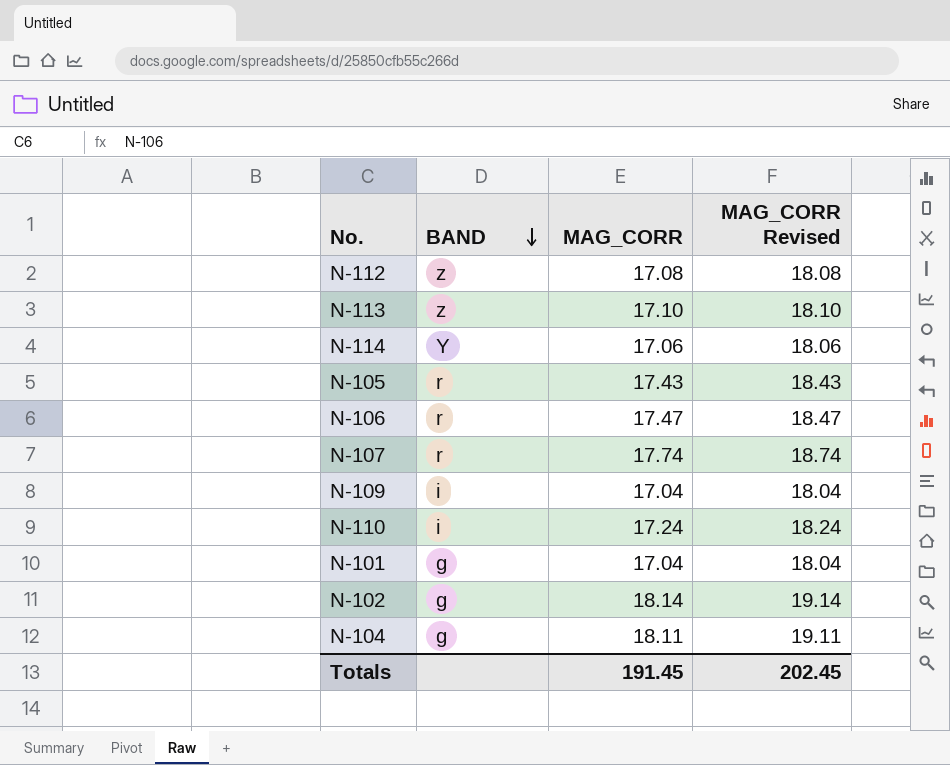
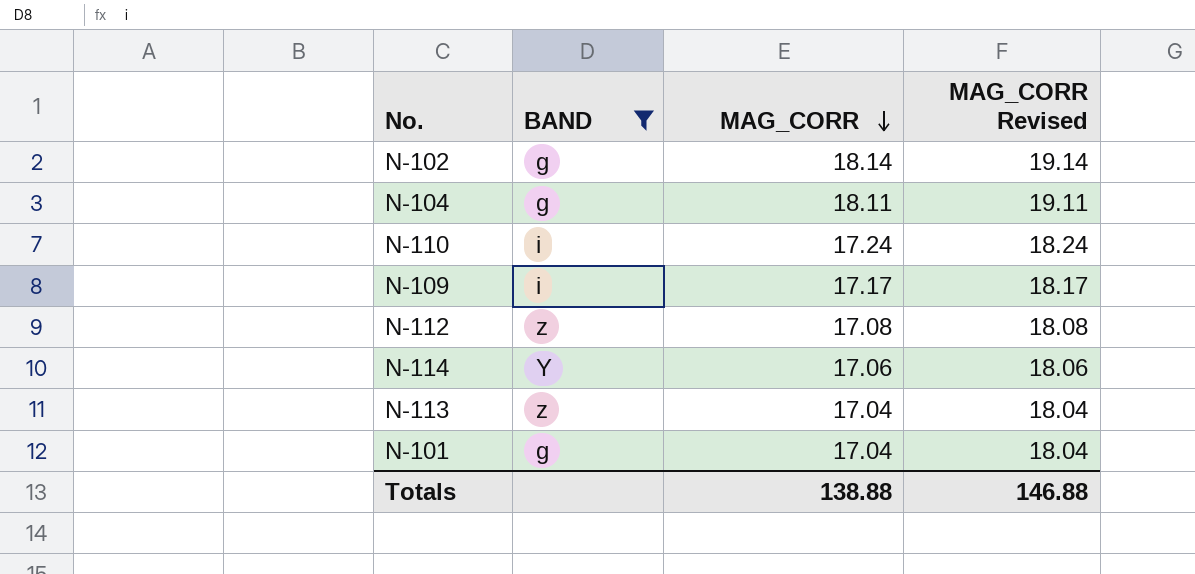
filter: none -> BAND != r
row order: BAND descending -> MAG_CORR descending
N-109 | MAG_CORR: 17.04 -> 17.17
N-109 | MAG_CORR Revised: 18.04 -> 18.17
N-113 | MAG_CORR: 17.10 -> 17.04
N-113 | MAG_CORR Revised: 18.10 -> 18.04
Totals | MAG_CORR: 191.45 -> 138.88
Totals | MAG_CORR Revised: 202.45 -> 146.88

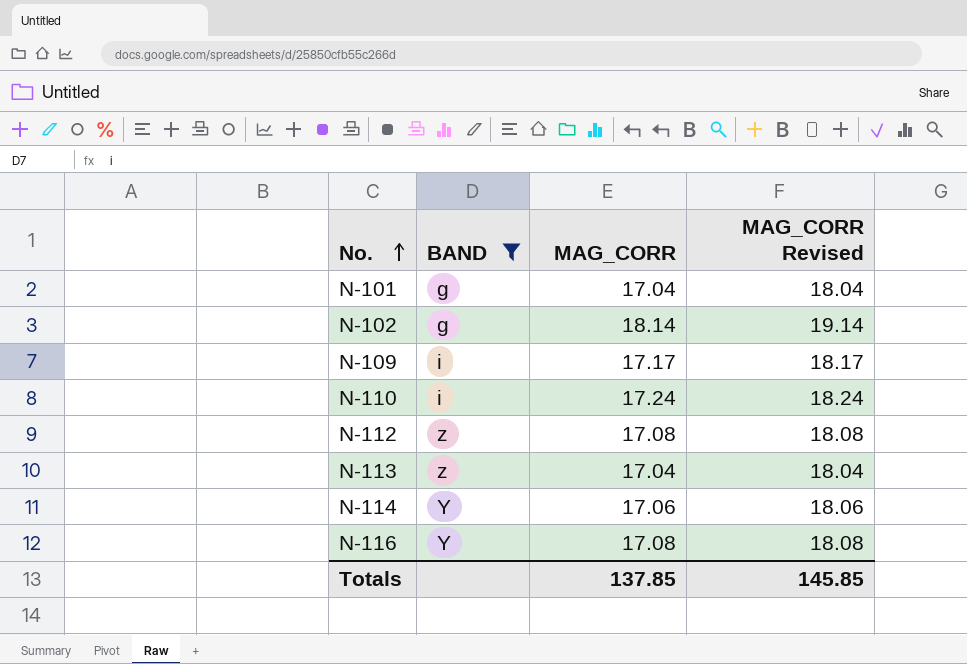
row order: MAG_CORR descending -> No. ascending
row N-104: g | 18.11 | 19.11 -> none
row N-116: none -> Y | 17.08 | 18.08
Totals | MAG_CORR: 138.88 -> 137.85
Totals | MAG_CORR Revised: 146.88 -> 145.85

